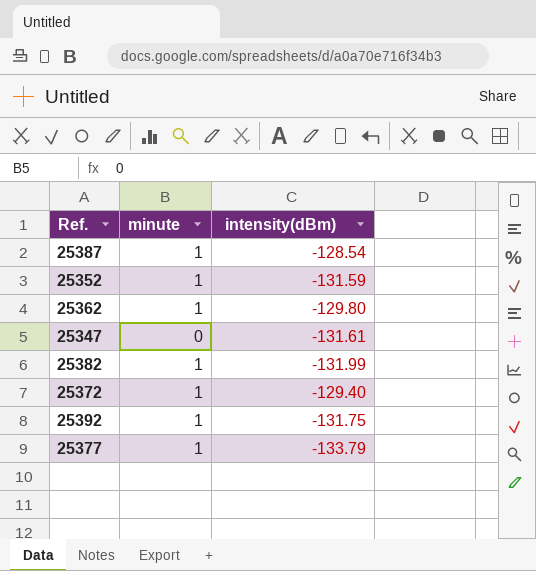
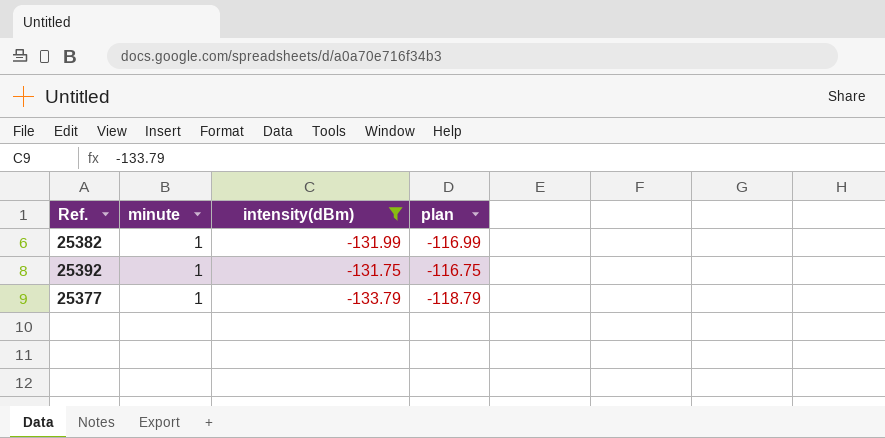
filter: none -> intensity(dBm) <= -131.75
column plan | formula: none -> [intensity(dBm)] + 15

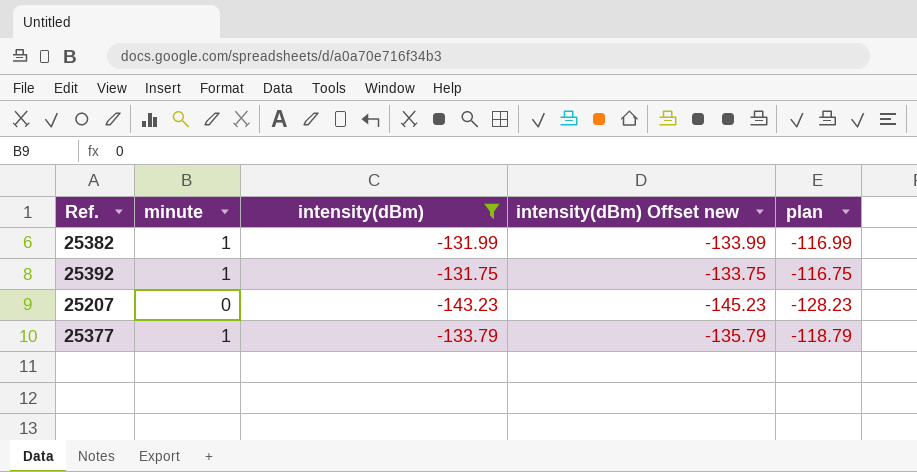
column intensity(dBm) Offset new | formula: none -> [intensity(dBm)] - 2
row 25207: none -> 0 | -143.23 | -145.23 | -128.23

